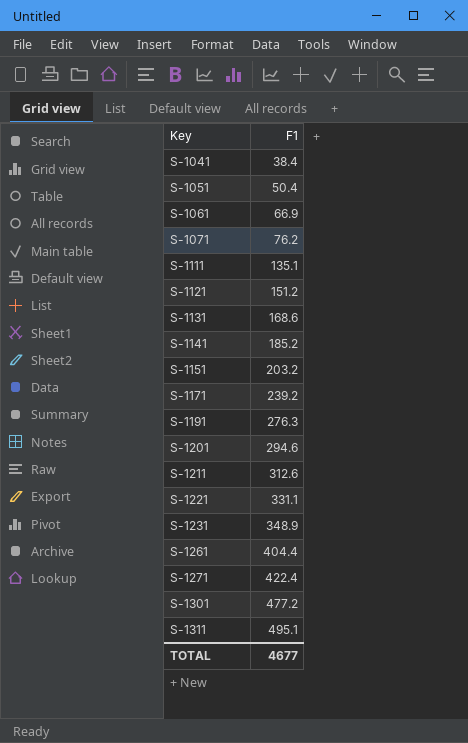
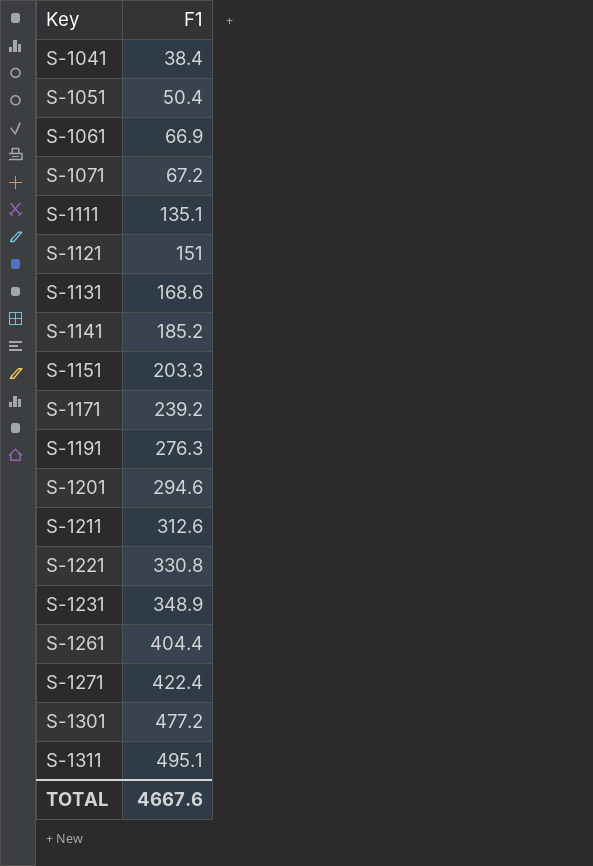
S-1071 | F1: 76.2 -> 67.2
S-1121 | F1: 151.2 -> 151
S-1151 | F1: 203.2 -> 203.3
S-1221 | F1: 331.1 -> 330.8
TOTAL | F1: 4677 -> 4667.6

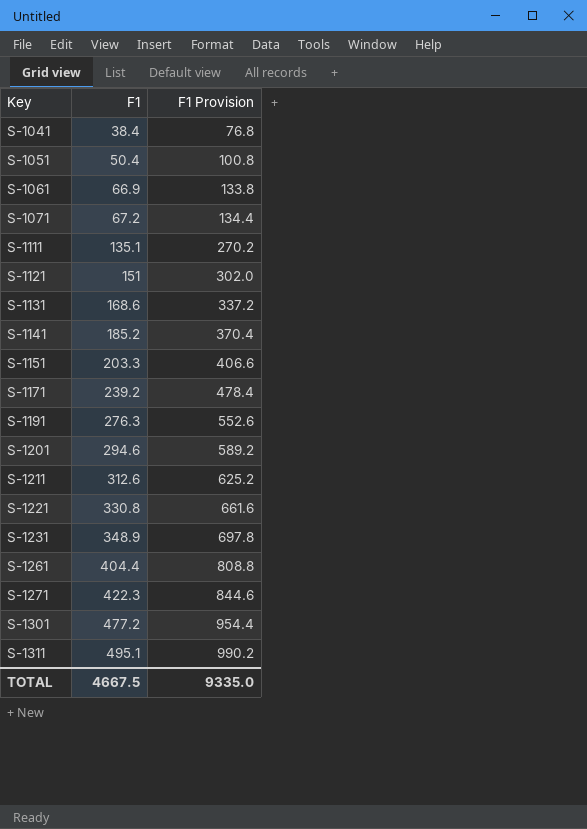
column F1 Provision | formula: none -> [F1] * 2
S-1271 | F1: 422.4 -> 422.3
TOTAL | F1: 4667.6 -> 4667.5

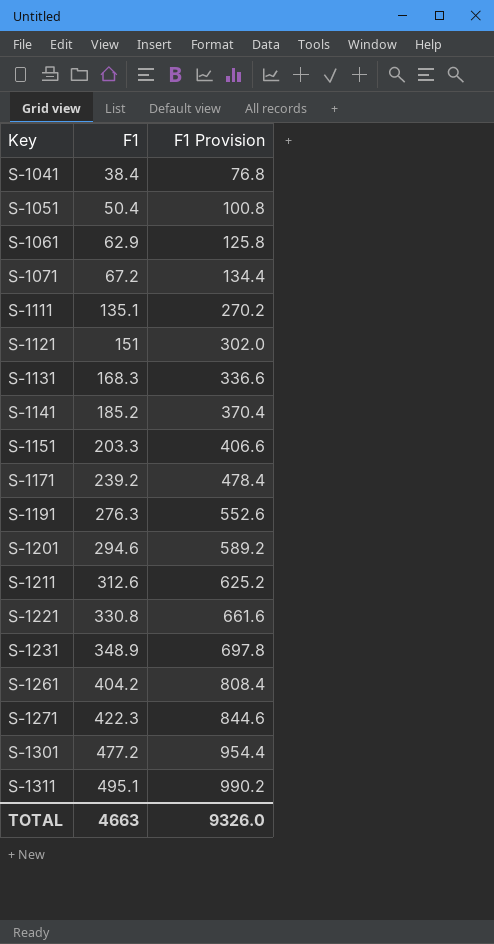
S-1061 | F1: 66.9 -> 62.9
S-1061 | F1 Provision: 133.8 -> 125.8
S-1131 | F1: 168.6 -> 168.3
S-1131 | F1 Provision: 337.2 -> 336.6
S-1261 | F1: 404.4 -> 404.2
S-1261 | F1 Provision: 808.8 -> 808.4
TOTAL | F1: 4667.5 -> 4663
TOTAL | F1 Provision: 9335.0 -> 9326.0

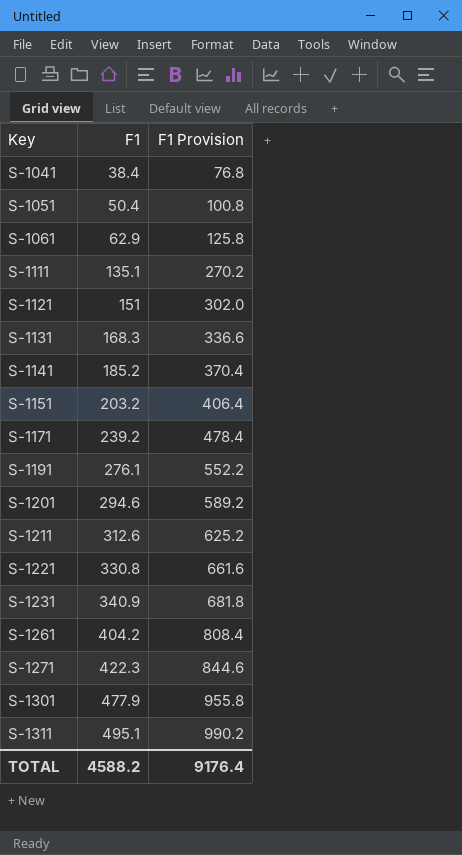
row S-1071: 67.2 | 134.4 -> none
S-1151 | F1: 203.3 -> 203.2
S-1151 | F1 Provision: 406.6 -> 406.4
S-1191 | F1: 276.3 -> 276.1
S-1191 | F1 Provision: 552.6 -> 552.2
S-1231 | F1: 348.9 -> 340.9
S-1231 | F1 Provision: 697.8 -> 681.8
S-1301 | F1: 477.2 -> 477.9
S-1301 | F1 Provision: 954.4 -> 955.8
TOTAL | F1: 4663 -> 4588.2
TOTAL | F1 Provision: 9326.0 -> 9176.4

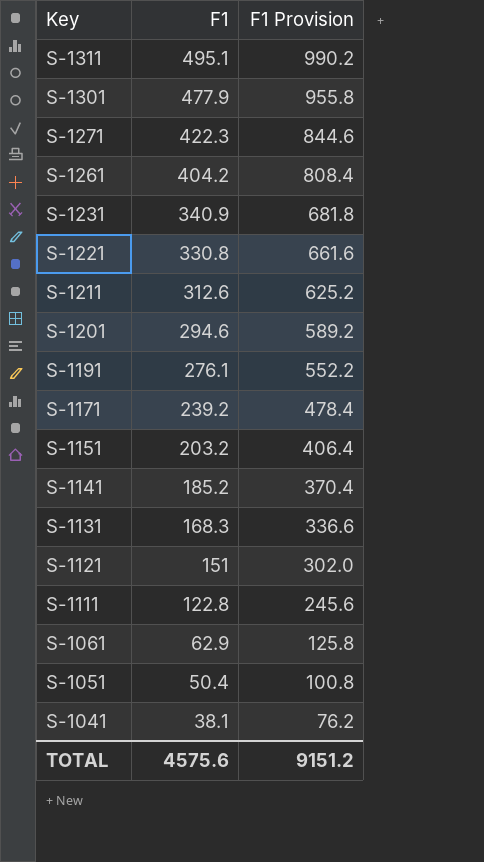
row order: Key ascending -> Key descending
S-1111 | F1: 135.1 -> 122.8
S-1111 | F1 Provision: 270.2 -> 245.6
S-1041 | F1: 38.4 -> 38.1
S-1041 | F1 Provision: 76.8 -> 76.2
TOTAL | F1: 4588.2 -> 4575.6
TOTAL | F1 Provision: 9176.4 -> 9151.2

